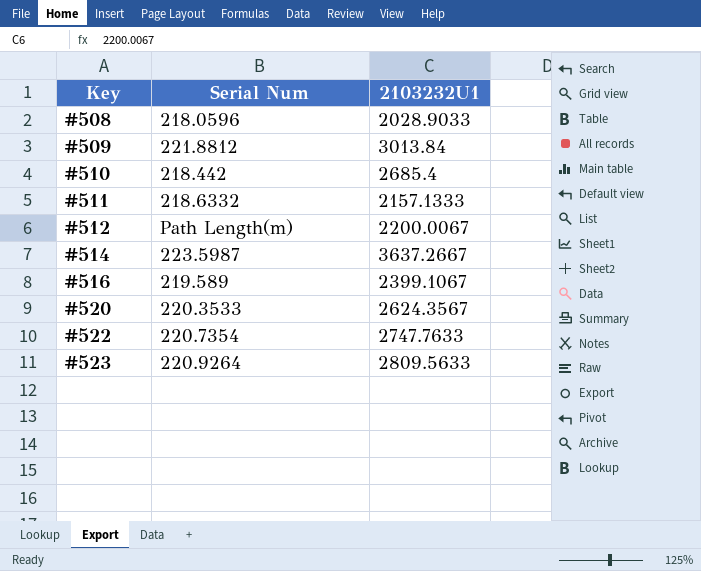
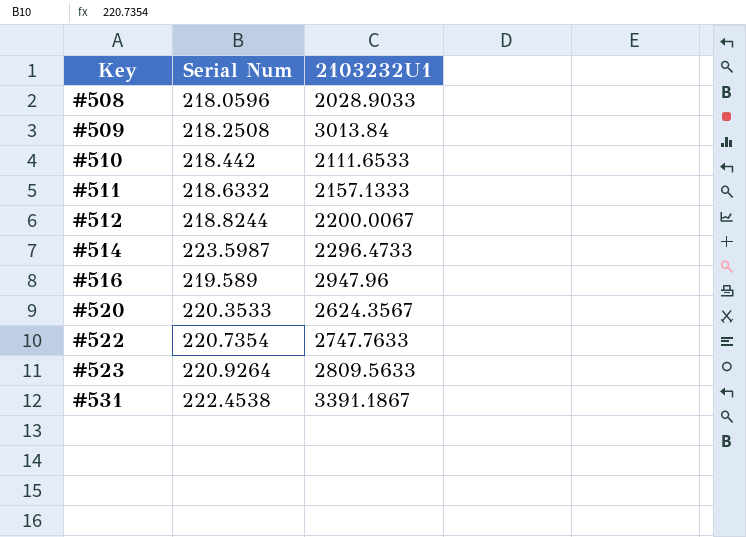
#509 | Serial Num: 221.8812 -> 218.2508
#510 | 2103232U1: 2685.4 -> 2111.6533
#512 | Serial Num: Path Length(m) -> 218.8244
#514 | 2103232U1: 3637.2667 -> 2296.4733
#516 | 2103232U1: 2399.1067 -> 2947.96
row #531: none -> 222.4538 | 3391.1867

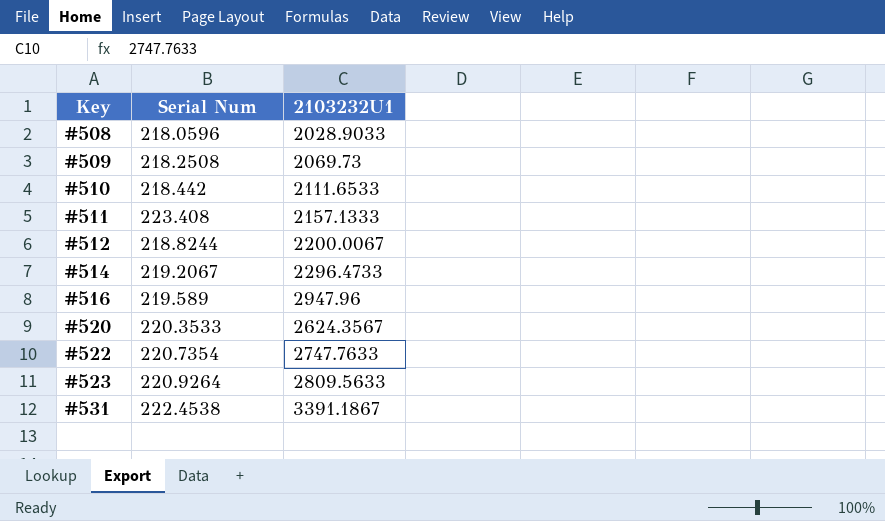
#509 | 2103232U1: 3013.84 -> 2069.73
#511 | Serial Num: 218.6332 -> 223.408
#514 | Serial Num: 223.5987 -> 219.2067

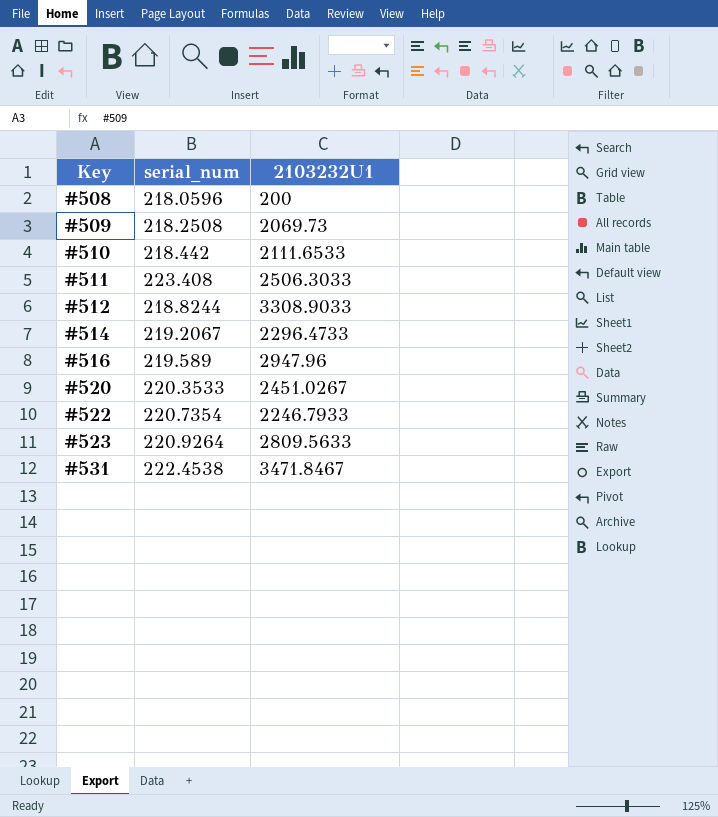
column name: Serial Num -> serial_num
#508 | 2103232U1: 2028.9033 -> 200
#511 | 2103232U1: 2157.1333 -> 2506.3033
#512 | 2103232U1: 2200.0067 -> 3308.9033
#520 | 2103232U1: 2624.3567 -> 2451.0267
#522 | 2103232U1: 2747.7633 -> 2246.7933
#531 | 2103232U1: 3391.1867 -> 3471.8467

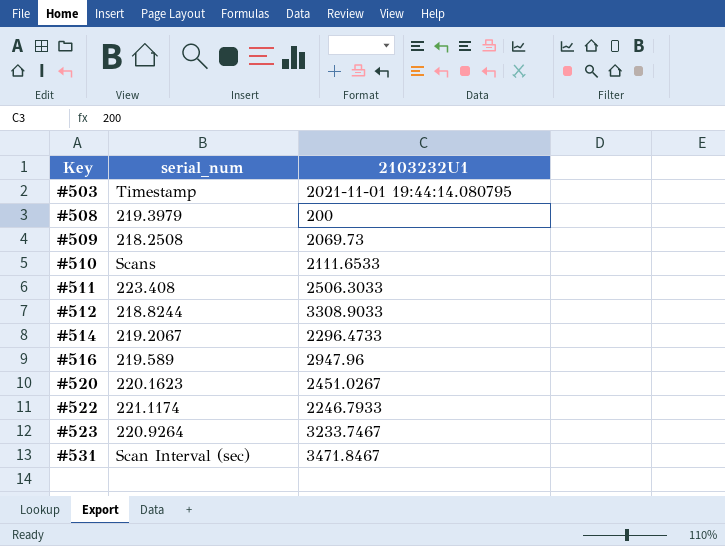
row #503: none -> Timestamp | 2021-11-01 19:44:14.080795
#508 | serial_num: 218.0596 -> 219.3979
#510 | serial_num: 218.442 -> Scans
#520 | serial_num: 220.3533 -> 220.1623
#522 | serial_num: 220.7354 -> 221.1174
#523 | 2103232U1: 2809.5633 -> 3233.7467
#531 | serial_num: 222.4538 -> Scan Interval (sec)

